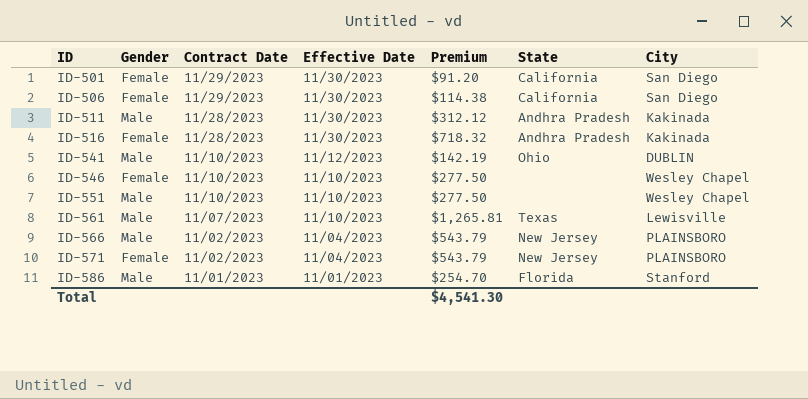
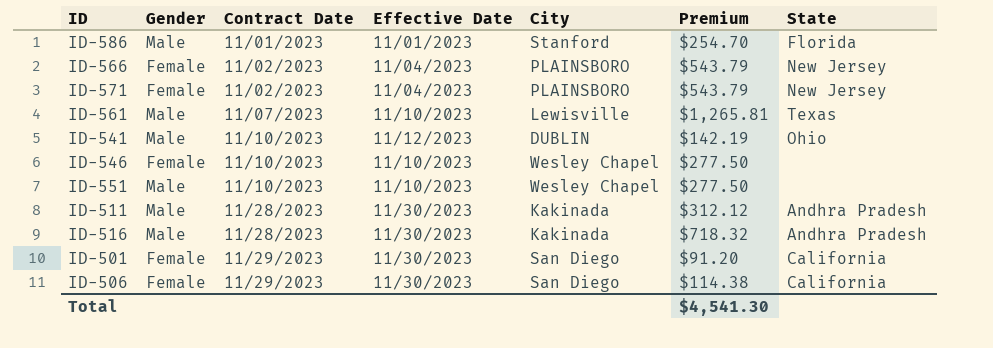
row order: ID ascending -> Contract Date ascending
column City | position: 7 -> 5
ID-566 | Gender: Male -> Female
ID-516 | Gender: Female -> Male

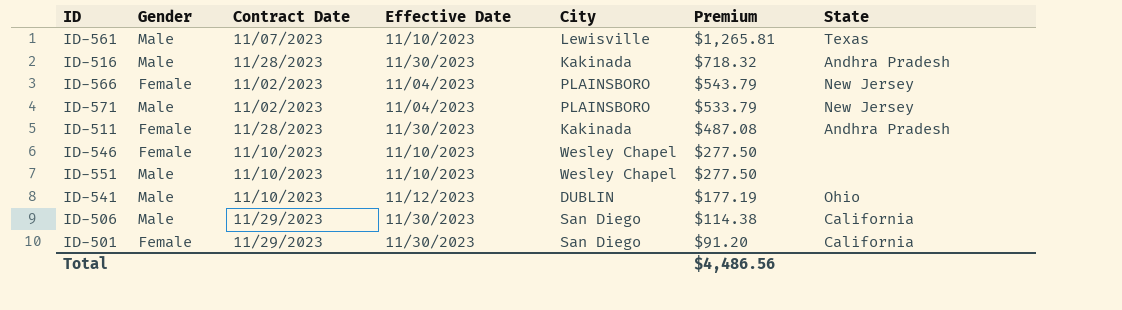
row order: Contract Date ascending -> Premium descending
row ID-586: Male | 11/01/2023 | 11/01/2023 | Stanford | $254.70 | Florida -> none
ID-571 | Gender: Female -> Male
ID-571 | Premium: $543.79 -> $533.79
ID-511 | Gender: Male -> Female
ID-511 | Premium: $312.12 -> $487.08
ID-541 | Premium: $142.19 -> $177.19
ID-506 | Gender: Female -> Male
Total | Premium: $4,541.30 -> $4,486.56

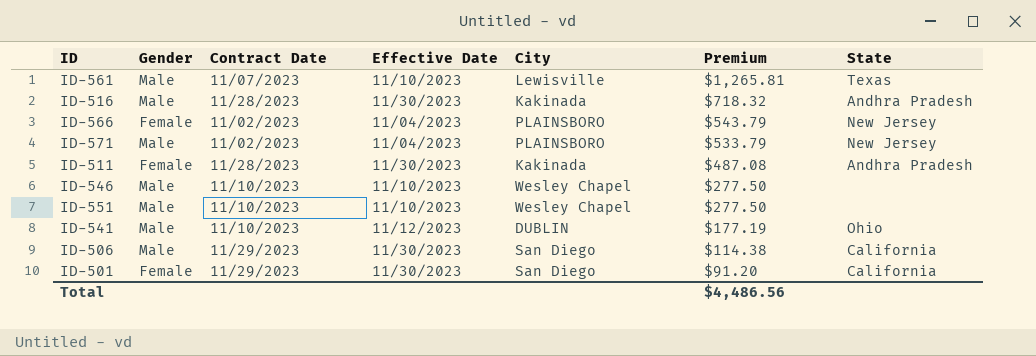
ID-546 | Gender: Female -> Male

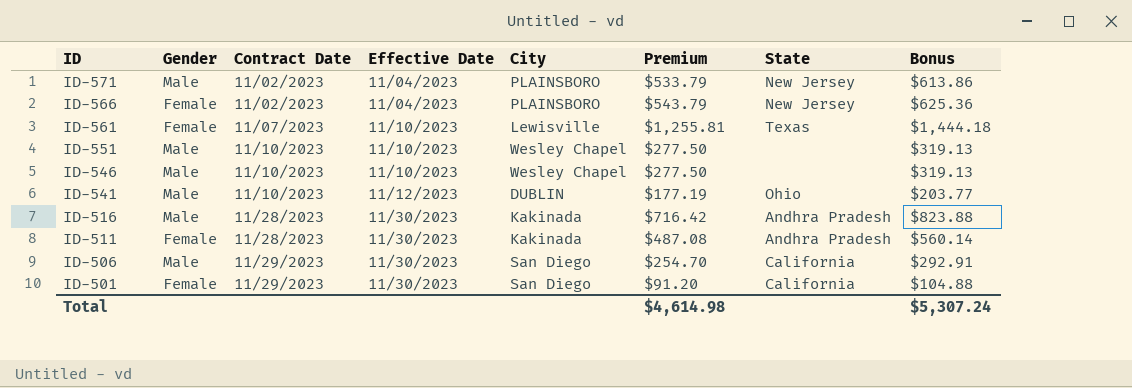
row order: Premium descending -> ID descending
column Bonus | formula: none -> [Premium] * 1.15
ID-561 | Gender: Male -> Female
ID-561 | Premium: $1,265.81 -> $1,255.81
ID-516 | Premium: $718.32 -> $716.42
ID-506 | Premium: $114.38 -> $254.70
Total | Premium: $4,486.56 -> $4,614.98

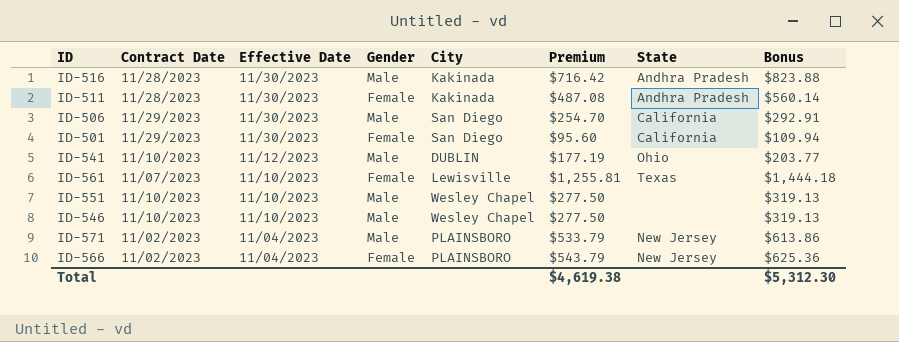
row order: ID descending -> Effective Date descending
column Gender | position: 2 -> 4
ID-501 | Premium: $91.20 -> $95.60
ID-501 | Bonus: $104.88 -> $109.94
Total | Premium: $4,614.98 -> $4,619.38
Total | Bonus: $5,307.24 -> $5,312.30

